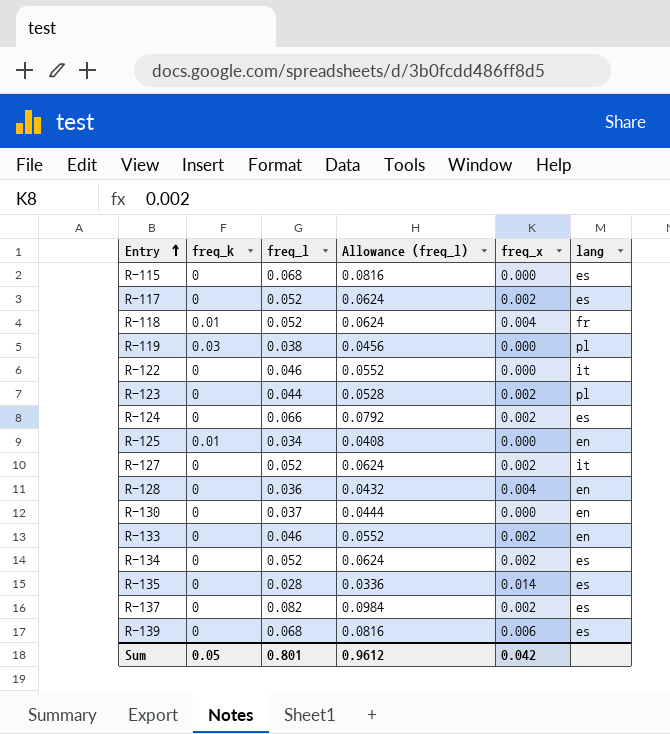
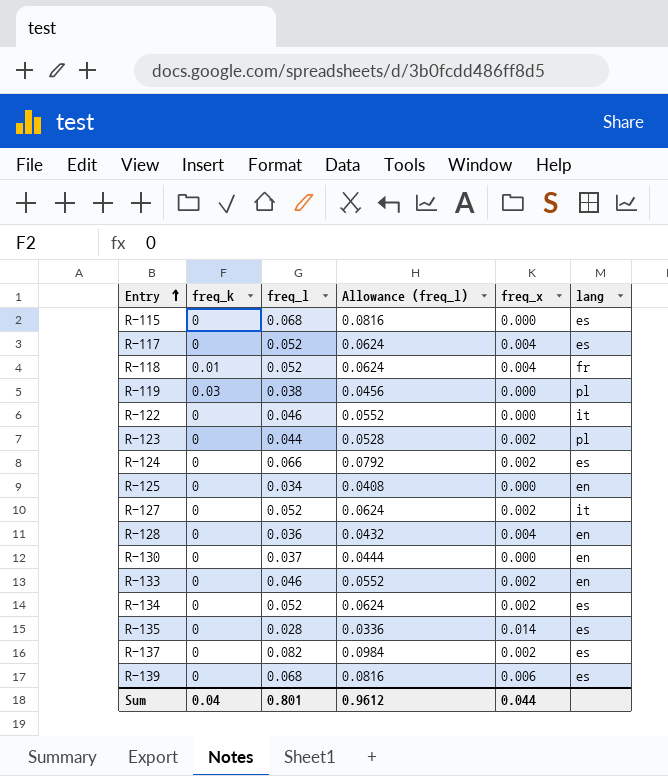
R-117 | freq_x: 0.002 -> 0.004
R-125 | freq_k: 0.01 -> 0
Sum | freq_k: 0.05 -> 0.04
Sum | freq_x: 0.042 -> 0.044

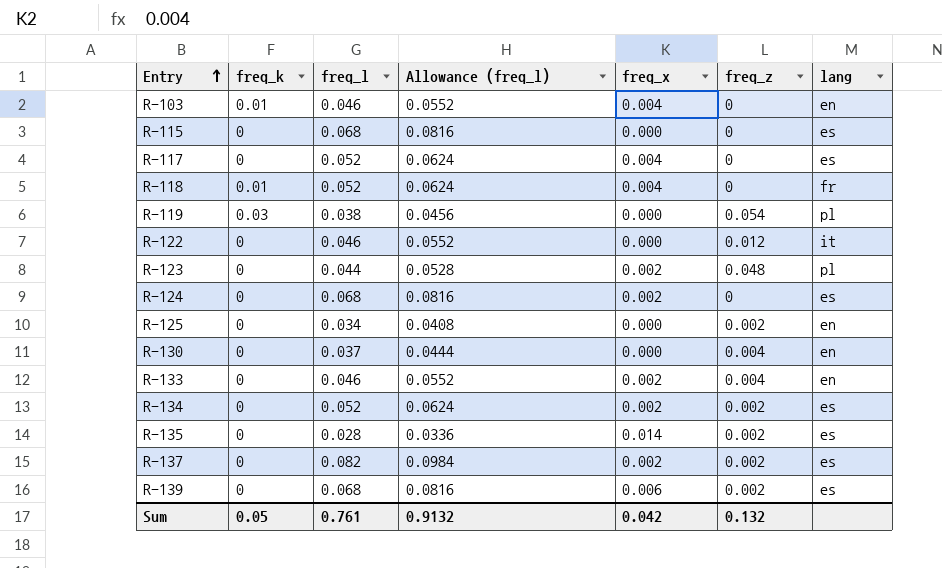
column freq_z | position: none -> 6
row R-127: 0 | 0.052 | 0.0624 | 0.002 | it -> none
row R-128: 0 | 0.036 | 0.0432 | 0.004 | en -> none
row R-103: none -> 0.01 | 0.046 | 0.0552 | 0.004 | 0 | en
R-124 | freq_l: 0.066 -> 0.068
R-124 | Allowance (freq_l): 0.0792 -> 0.0816
Sum | freq_k: 0.04 -> 0.05
Sum | freq_l: 0.801 -> 0.761
Sum | Allowance (freq_l): 0.9612 -> 0.9132
Sum | freq_x: 0.044 -> 0.042

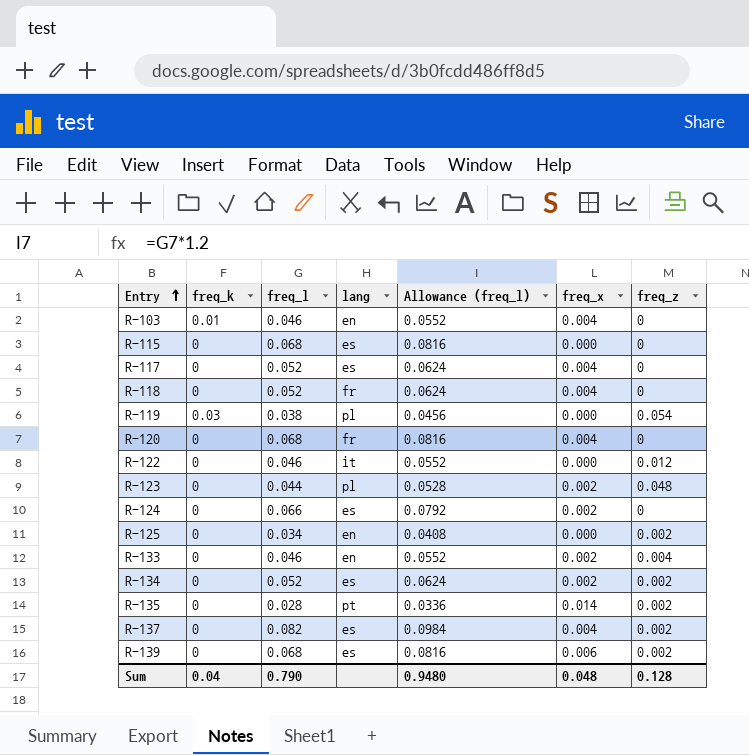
column lang | position: 7 -> 4
row R-130: 0 | 0.037 | 0.0444 | 0.000 | 0.004 | en -> none
R-118 | freq_k: 0.01 -> 0
row R-120: none -> 0 | 0.068 | fr | 0.0816 | 0.004 | 0
R-124 | freq_l: 0.068 -> 0.066
R-124 | Allowance (freq_l): 0.0816 -> 0.0792
R-135 | lang: es -> pt
R-137 | freq_x: 0.002 -> 0.004
Sum | freq_k: 0.05 -> 0.04
Sum | freq_l: 0.761 -> 0.790
Sum | Allowance (freq_l): 0.9132 -> 0.9480
Sum | freq_x: 0.042 -> 0.048
Sum | freq_z: 0.132 -> 0.128

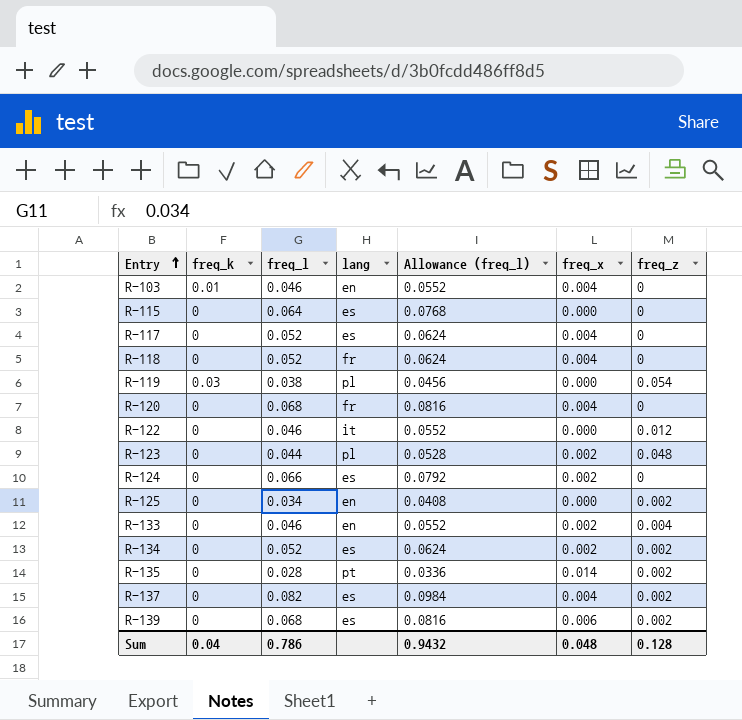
R-115 | freq_l: 0.068 -> 0.064
R-115 | Allowance (freq_l): 0.0816 -> 0.0768
Sum | freq_l: 0.790 -> 0.786
Sum | Allowance (freq_l): 0.9480 -> 0.9432

